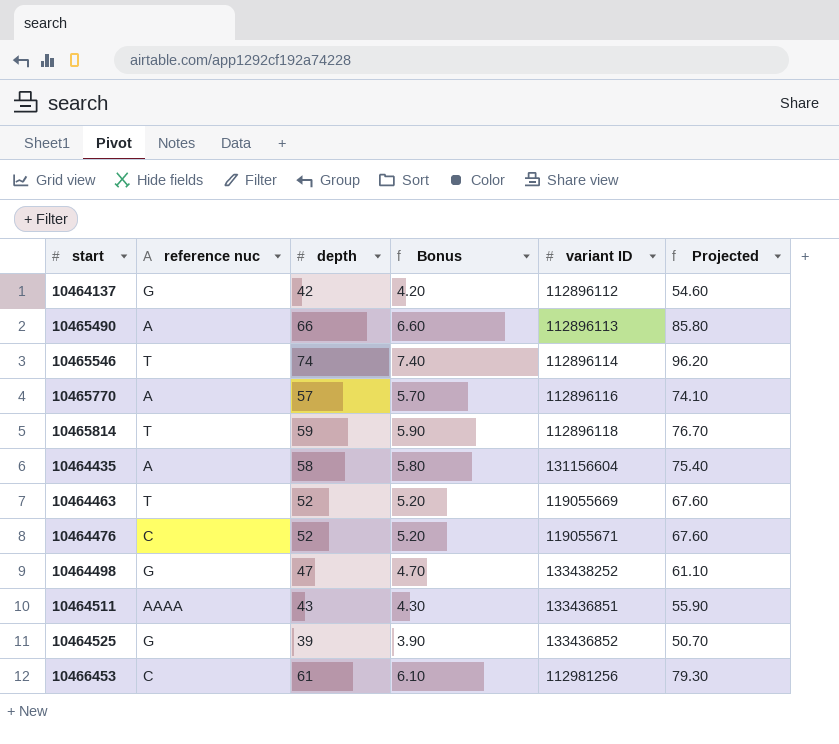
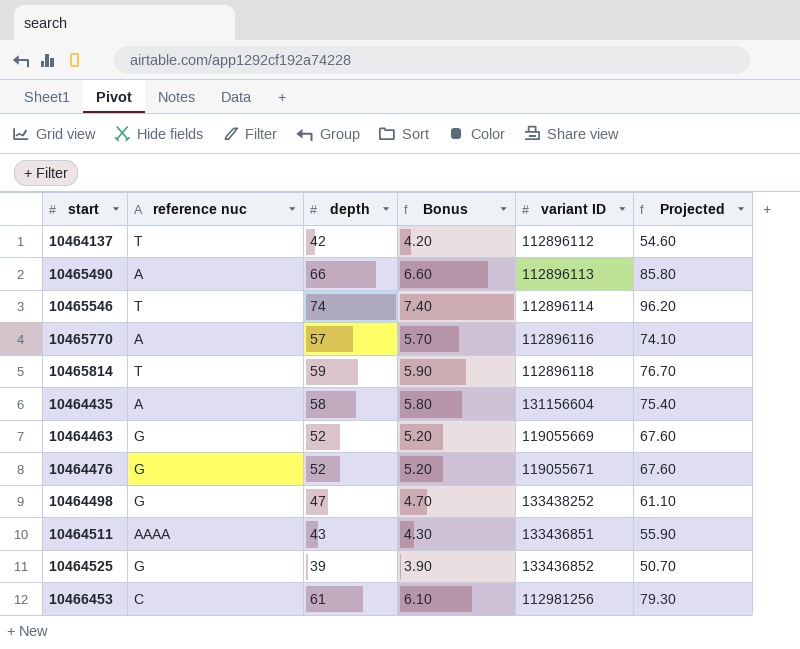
10464137 | reference nuc: G -> T
10464463 | reference nuc: T -> G
10464476 | reference nuc: C -> G

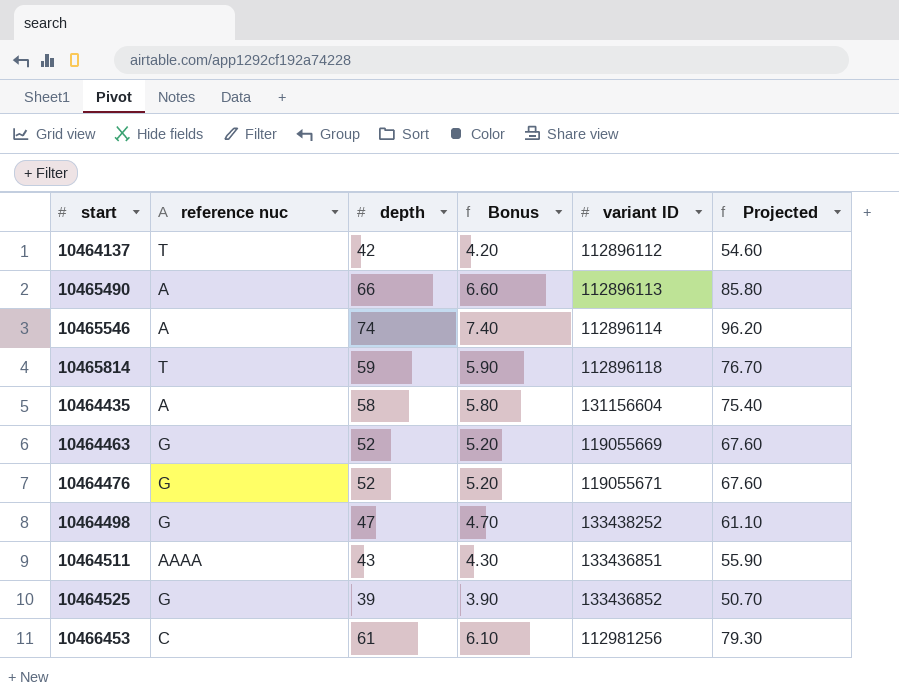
row 10465770: A | 57 | 5.70 | 112896116 | 74.10 -> none
10465546 | reference nuc: T -> A

